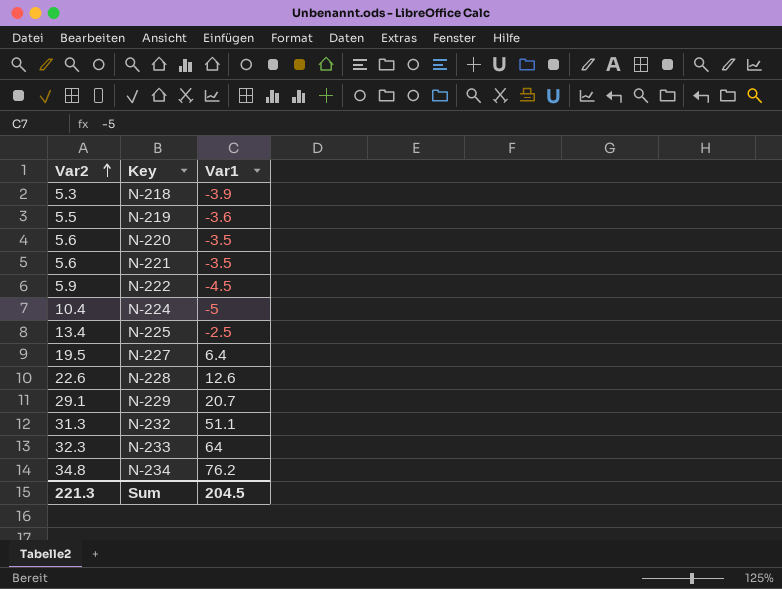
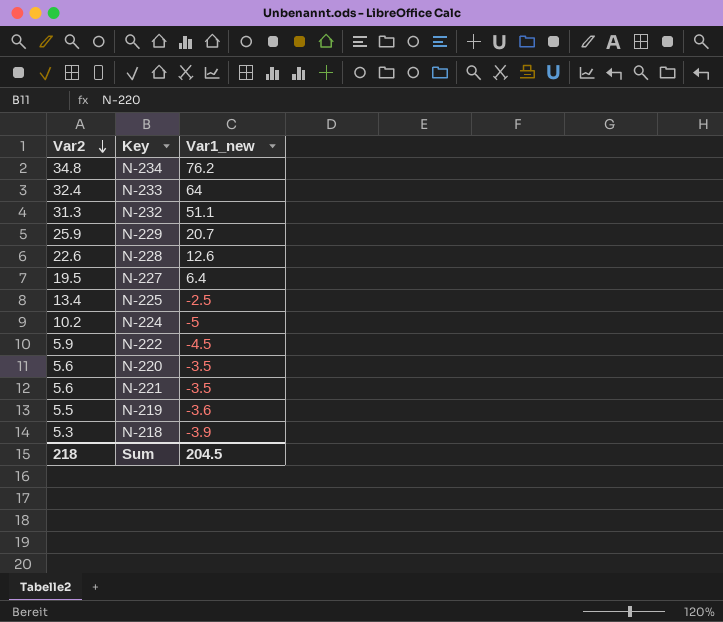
row order: Var2 ascending -> Var2 descending
column name: Var1 -> Var1_new
N-233 | Var2: 32.3 -> 32.4
N-229 | Var2: 29.1 -> 25.9
N-224 | Var2: 10.4 -> 10.2
Sum | Var2: 221.3 -> 218

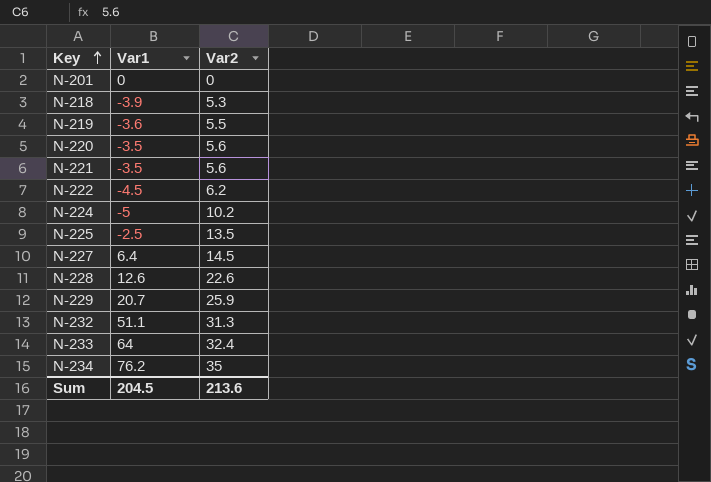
row order: Var2 descending -> Key ascending
column name: Var1_new -> Var1
column Var2 | position: 1 -> 3
row N-201: none -> 0 | 0
N-222 | Var2: 5.9 -> 6.2
N-225 | Var2: 13.4 -> 13.5
N-227 | Var2: 19.5 -> 14.5
N-234 | Var2: 34.8 -> 35
Sum | Var2: 218 -> 213.6

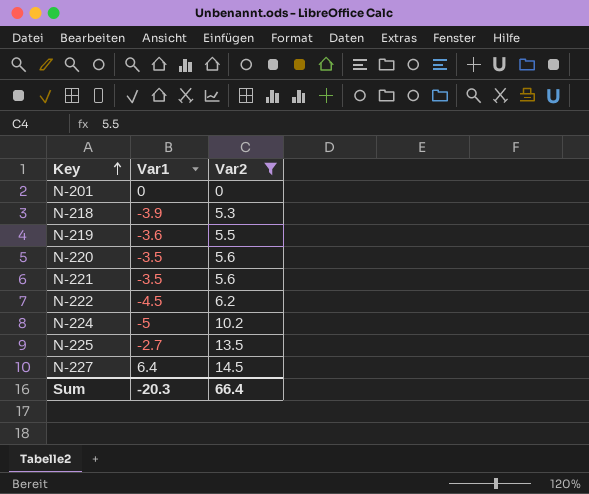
filter: none -> Var2 <= 14.5
N-225 | Var1: -2.5 -> -2.7
Sum | Var1: 204.5 -> -20.3
Sum | Var2: 213.6 -> 66.4

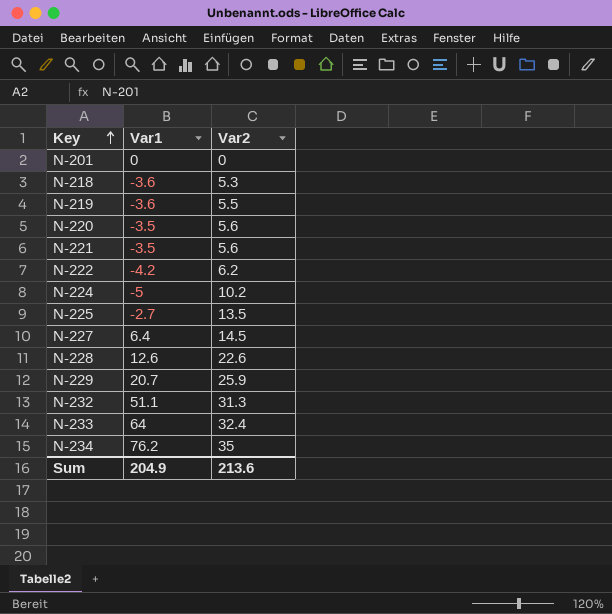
filter: Var2 <= 14.5 -> none
N-218 | Var1: -3.9 -> -3.6
N-222 | Var1: -4.5 -> -4.2
Sum | Var1: -20.3 -> 204.9
Sum | Var2: 66.4 -> 213.6

